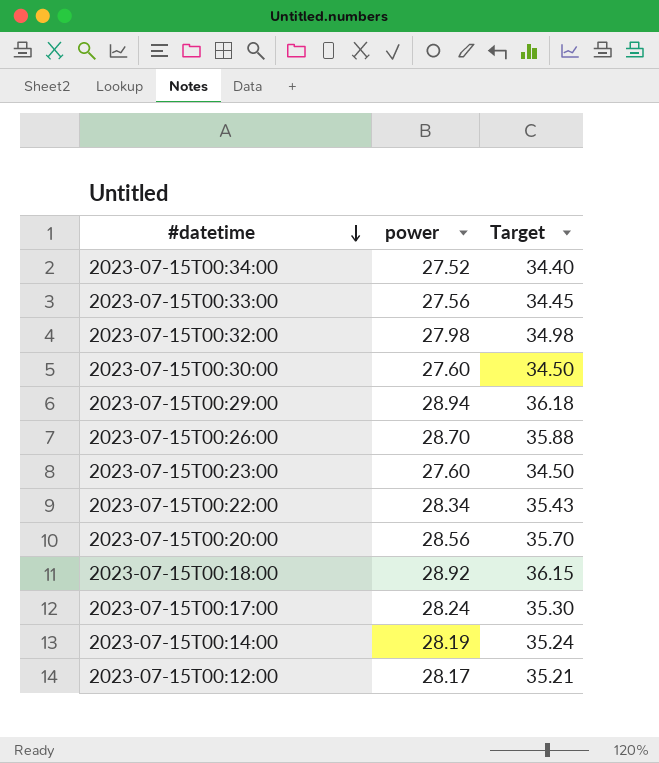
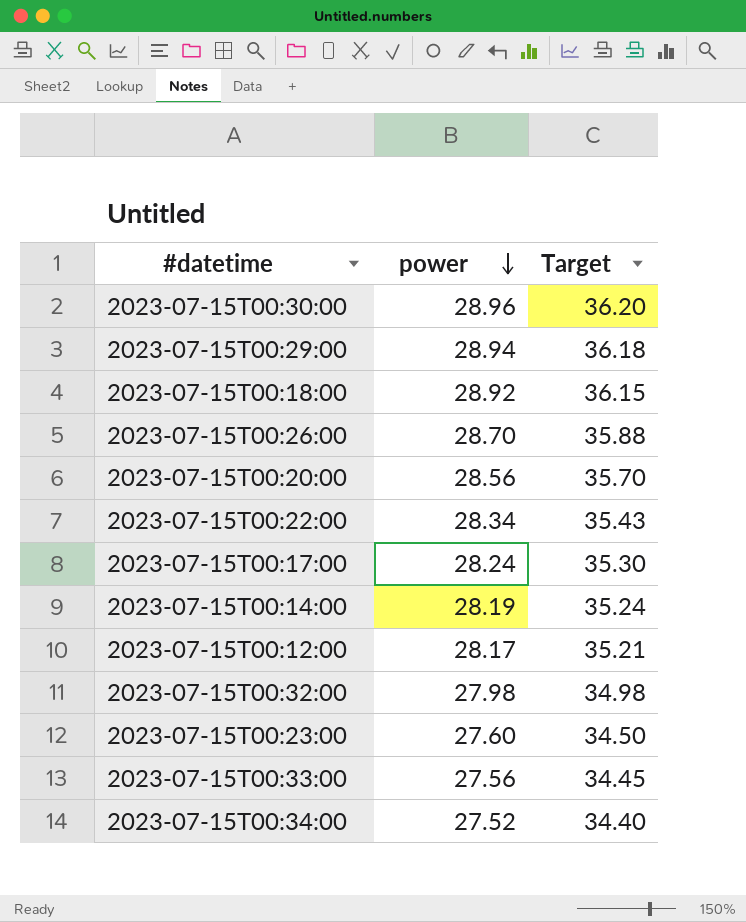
row order: #datetime descending -> power descending
2023-07-15T00:30:00 | power: 27.60 -> 28.96
2023-07-15T00:30:00 | Target: 34.50 -> 36.20

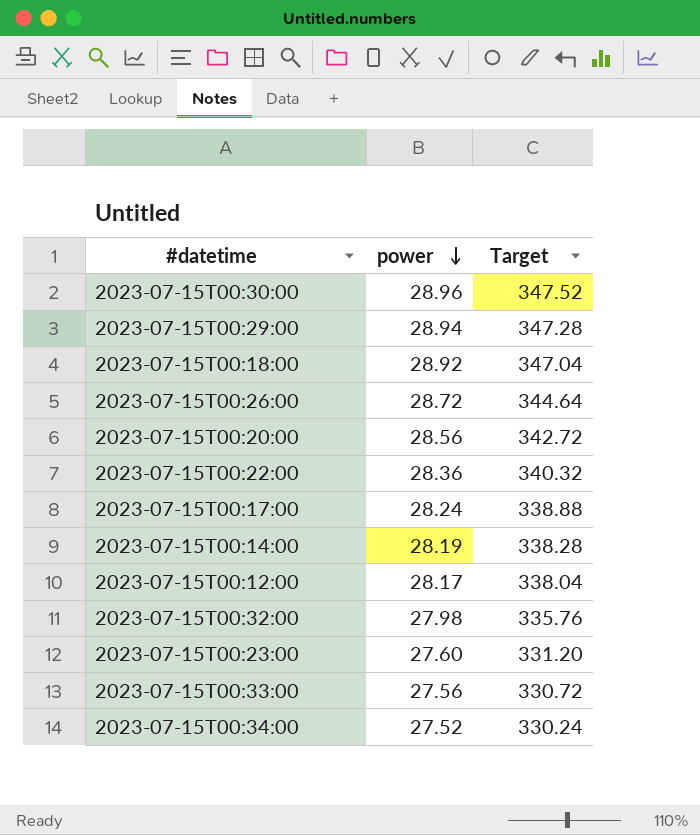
column Target | formula: [power] * 1.25 -> [power] * 12
2023-07-15T00:26:00 | power: 28.70 -> 28.72
2023-07-15T00:22:00 | power: 28.34 -> 28.36

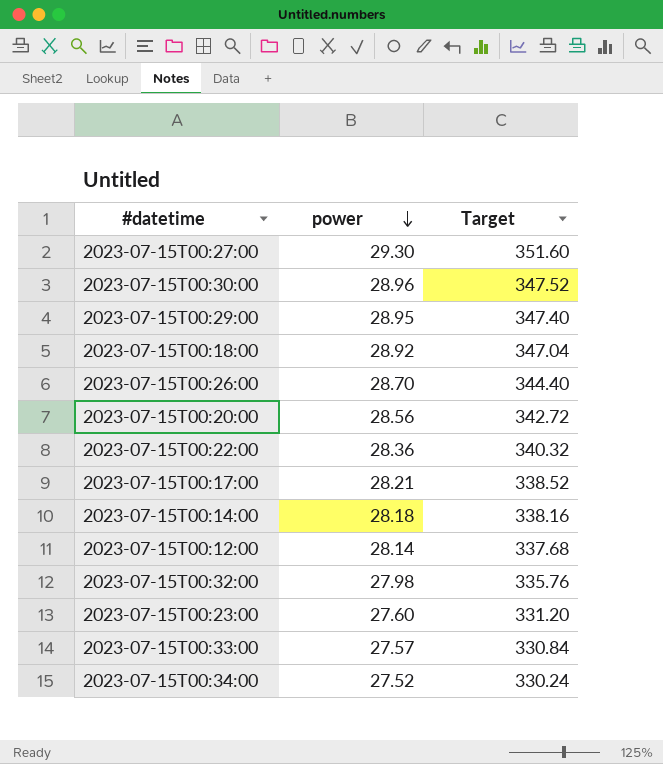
row 2023-07-15T00:27:00: none -> 29.30 | 351.60
2023-07-15T00:29:00 | power: 28.94 -> 28.95
2023-07-15T00:29:00 | Target: 347.28 -> 347.40
2023-07-15T00:26:00 | power: 28.72 -> 28.70
2023-07-15T00:26:00 | Target: 344.64 -> 344.40
2023-07-15T00:17:00 | power: 28.24 -> 28.21
2023-07-15T00:17:00 | Target: 338.88 -> 338.52
2023-07-15T00:14:00 | power: 28.19 -> 28.18
2023-07-15T00:14:00 | Target: 338.28 -> 338.16
2023-07-15T00:12:00 | power: 28.17 -> 28.14
2023-07-15T00:12:00 | Target: 338.04 -> 337.68
2023-07-15T00:33:00 | power: 27.56 -> 27.57
2023-07-15T00:33:00 | Target: 330.72 -> 330.84

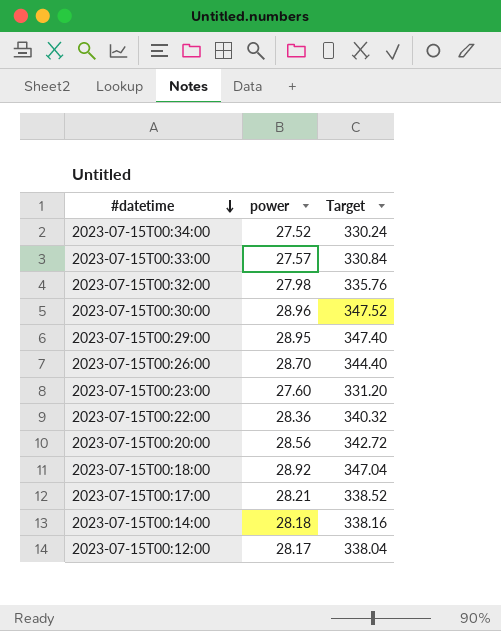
row order: power descending -> #datetime descending
row 2023-07-15T00:27:00: 29.30 | 351.60 -> none
2023-07-15T00:12:00 | power: 28.14 -> 28.17
2023-07-15T00:12:00 | Target: 337.68 -> 338.04

